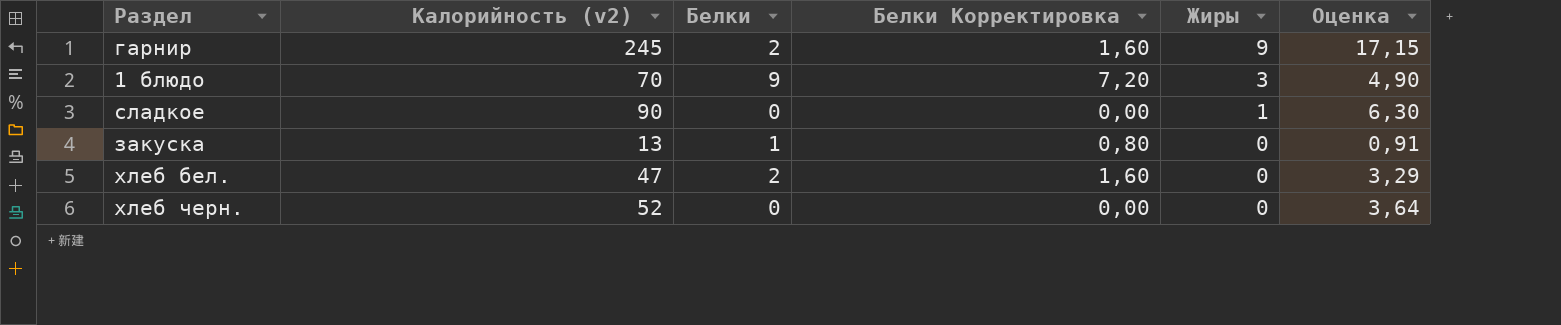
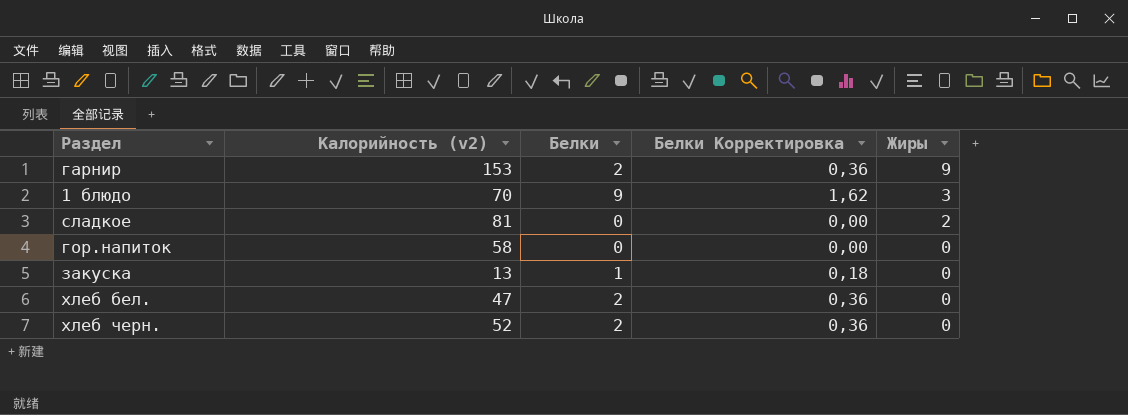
column Оценка | formula: [Калорийность (v2)] * 0,07 -> none
column Белки Корректировка | formula: [Белки] * 0,8 -> [Белки] * 0,18
гарнир | Калорийность (v2): 245 -> 153
сладкое | Калорийность (v2): 90 -> 81
сладкое | Жиры: 1 -> 2
row гор.напиток: none -> 58 | 0 | 0,00 | 0
хлеб черн. | Белки: 0 -> 2

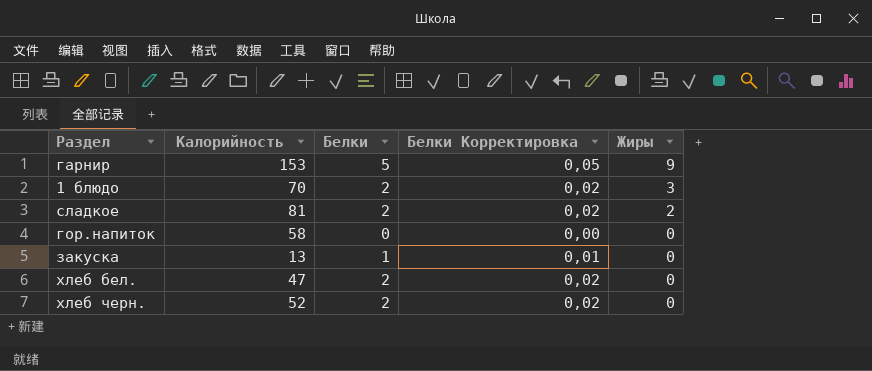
column name: Калорийность (v2) -> Калорийность
column Белки Корректировка | formula: [Белки] * 0,18 -> [Белки] * 0,01
гарнир | Белки: 2 -> 5
1 блюдо | Белки: 9 -> 2
сладкое | Белки: 0 -> 2

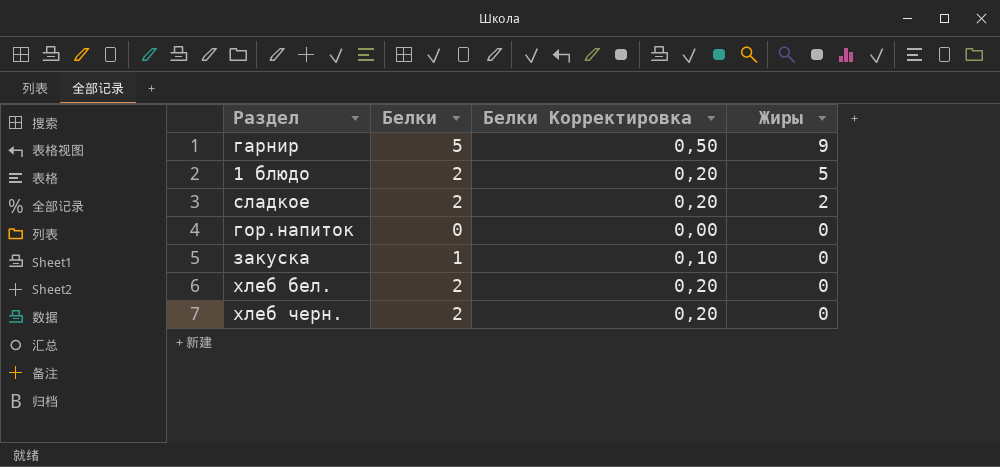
column Калорийность | position: 2 -> none
column Белки Корректировка | formula: [Белки] * 0,01 -> [Белки] * 0,1
1 блюдо | Жиры: 3 -> 5

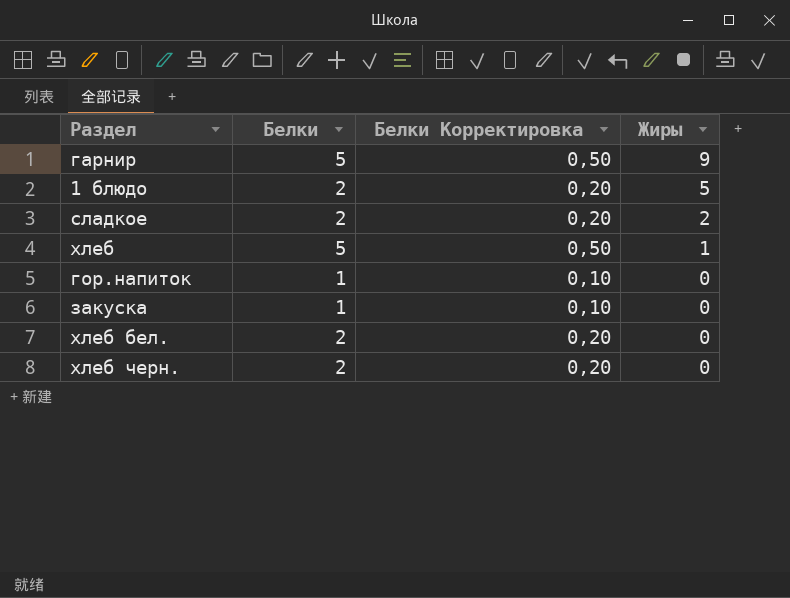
row хлеб: none -> 5 | 0,50 | 1
гор.напиток | Белки: 0 -> 1
гор.напиток | Белки Корректировка: 0,00 -> 0,10

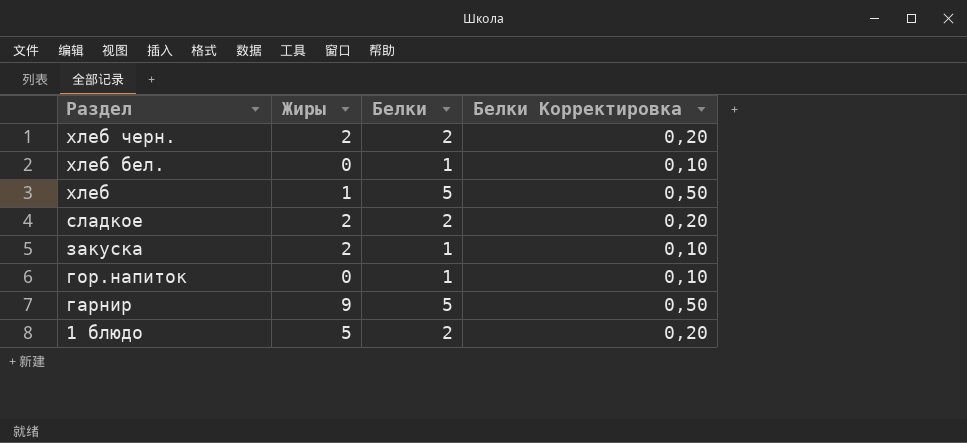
row order: Жиры descending -> Раздел descending
column Жиры | position: 4 -> 2
хлеб черн. | Жиры: 0 -> 2
хлеб бел. | Белки: 2 -> 1
хлеб бел. | Белки Корректировка: 0,20 -> 0,10
закуска | Жиры: 0 -> 2

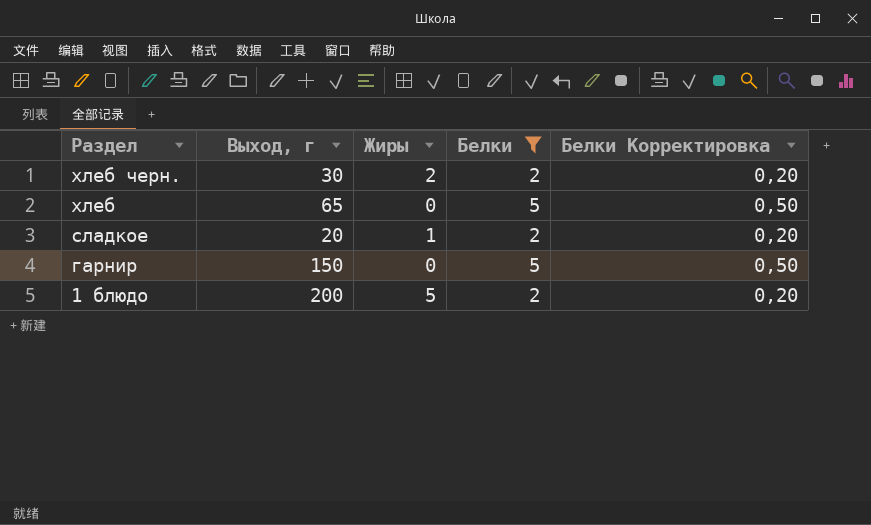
filter: none -> Белки != 1
column Выход, г | position: none -> 2
хлеб | Жиры: 1 -> 0
сладкое | Жиры: 2 -> 1
гарнир | Жиры: 9 -> 0

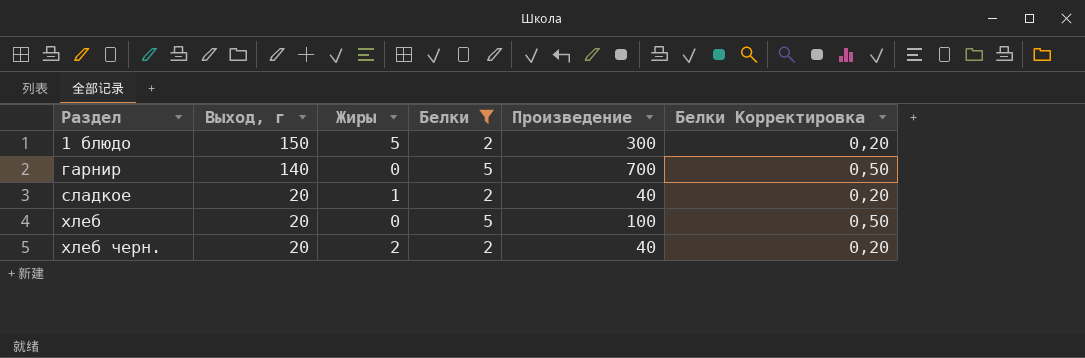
row order: Раздел descending -> Раздел ascending
column Произведение | formula: none -> [Выход, г] * [Белки]
1 блюдо | Выход, г: 200 -> 150
гарнир | Выход, г: 150 -> 140
хлеб | Выход, г: 65 -> 20
хлеб черн. | Выход, г: 30 -> 20

